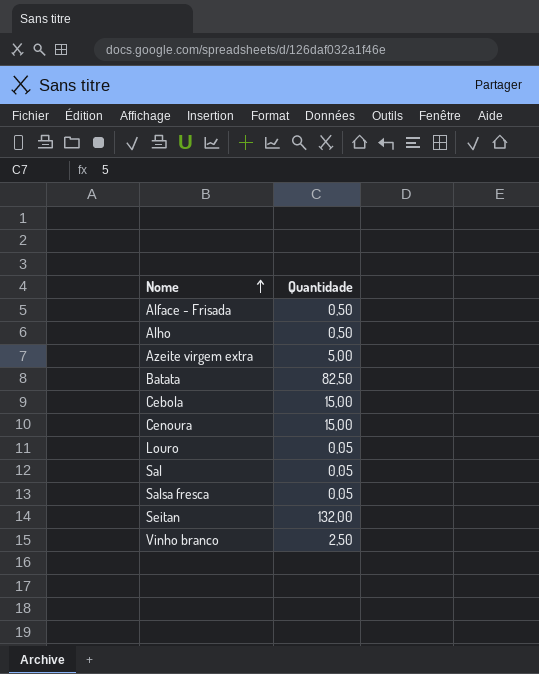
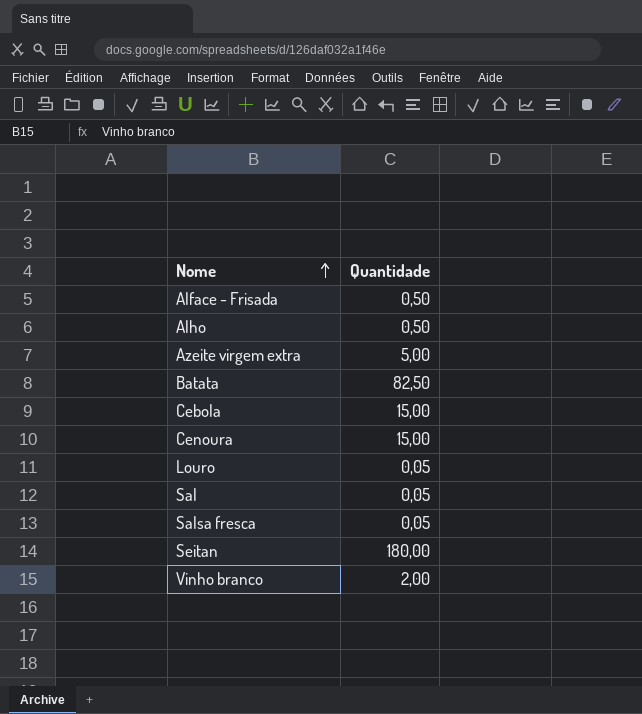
Seitan | Quantidade: 132,00 -> 180,00
Vinho branco | Quantidade: 2,50 -> 2,00

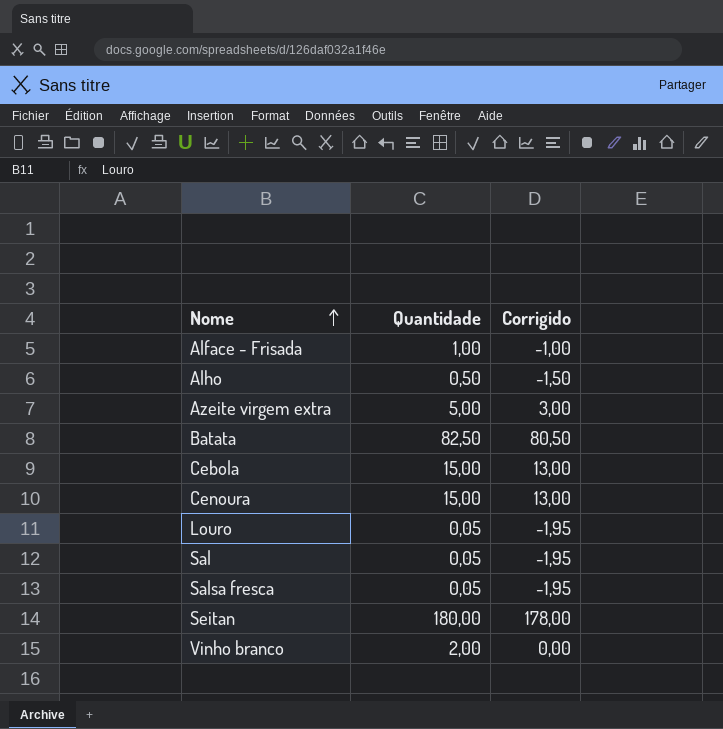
column Corrigido | formula: none -> [Quantidade] - 2
Alface - Frisada | Quantidade: 0,50 -> 1,00

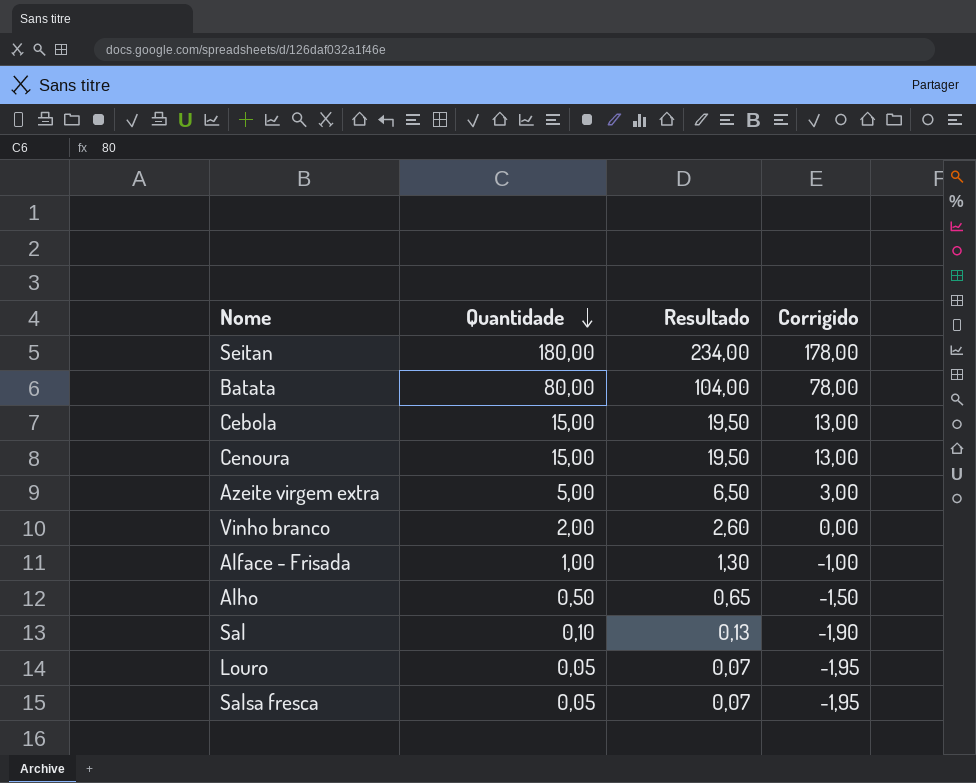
row order: Nome ascending -> Quantidade descending
column Resultado | formula: none -> [Quantidade] * 1,3
Batata | Quantidade: 82,50 -> 80,00
Batata | Corrigido: 80,50 -> 78,00
Sal | Quantidade: 0,05 -> 0,10
Sal | Corrigido: -1,95 -> -1,90

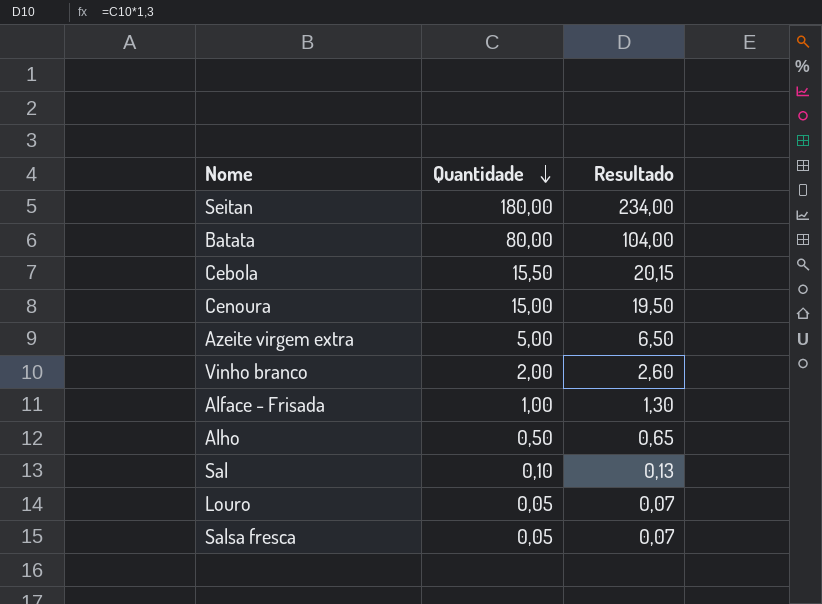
column Corrigido | formula: [Quantidade] - 2 -> none
Cebola | Quantidade: 15,00 -> 15,50
Cebola | Resultado: 19,50 -> 20,15

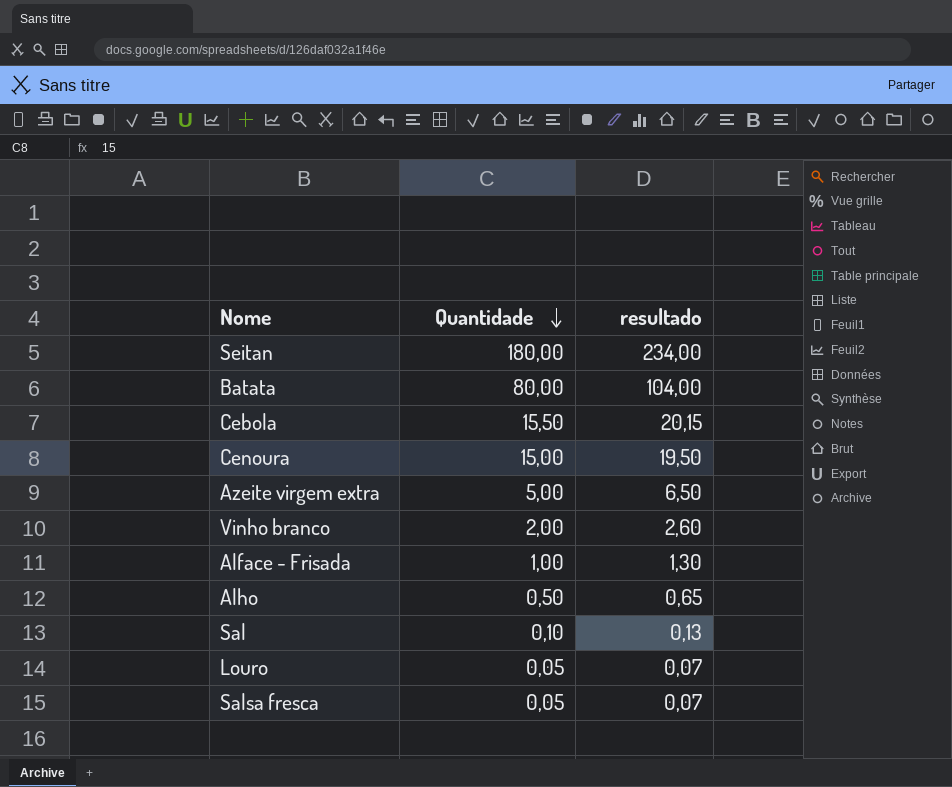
column name: Resultado -> resultado

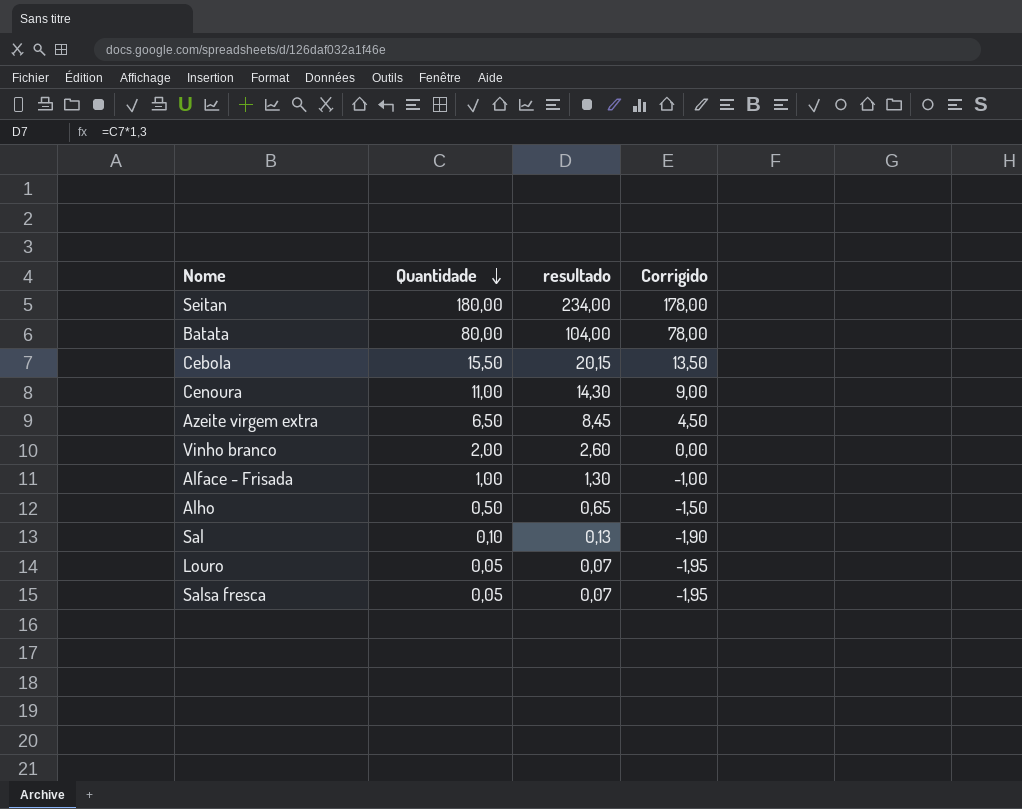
column Corrigido | formula: none -> [Quantidade] - 2
Cenoura | Quantidade: 15,00 -> 11,00
Cenoura | resultado: 19,50 -> 14,30
Azeite virgem extra | Quantidade: 5,00 -> 6,50
Azeite virgem extra | resultado: 6,50 -> 8,45

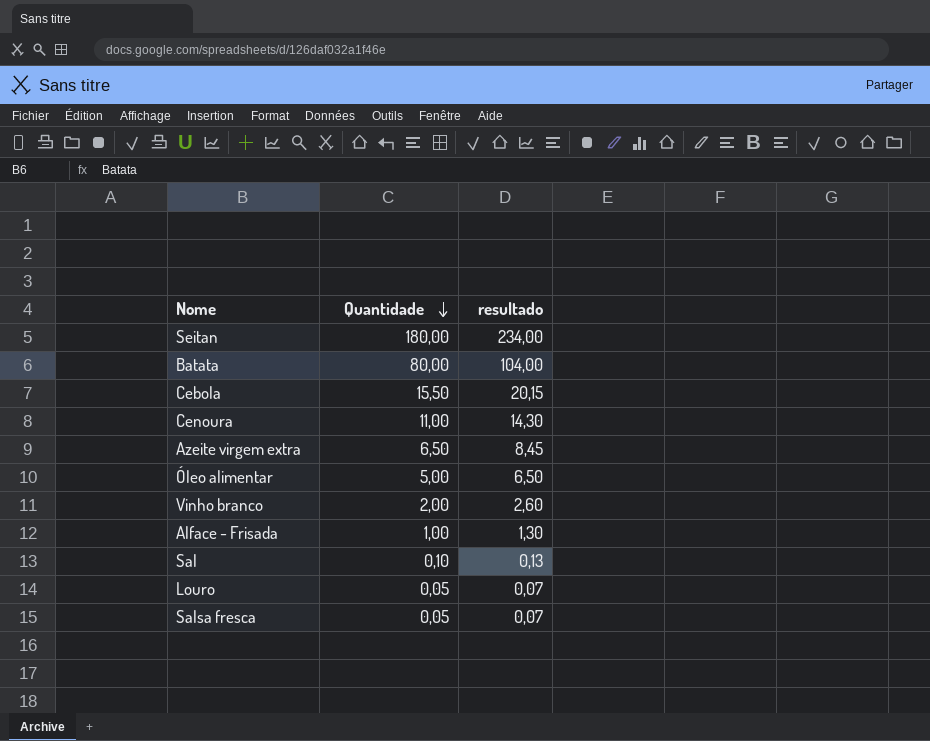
column Corrigido | formula: [Quantidade] - 2 -> none
row Alho: 0,50 | 0,65 | -1,50 -> none
row Óleo alimentar: none -> 5,00 | 6,50

